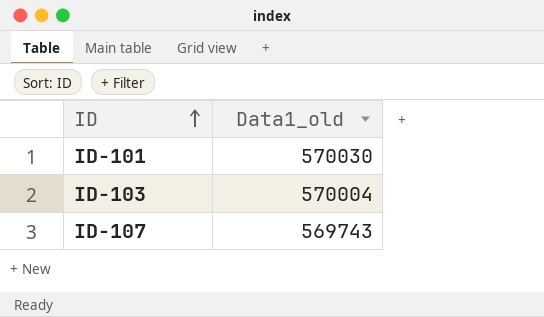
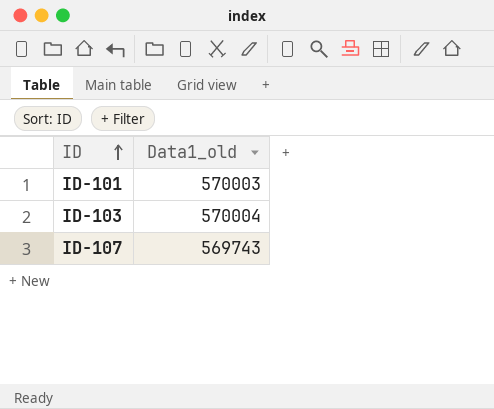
ID-101 | Data1_old: 570030 -> 570003

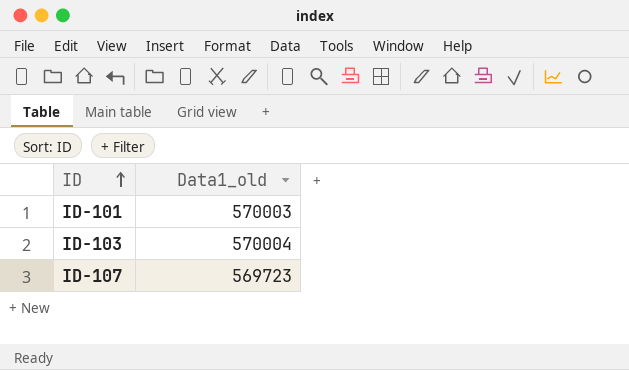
ID-107 | Data1_old: 569743 -> 569723

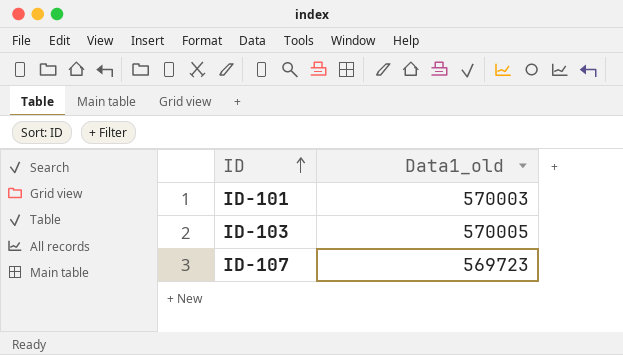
ID-103 | Data1_old: 570004 -> 570005

